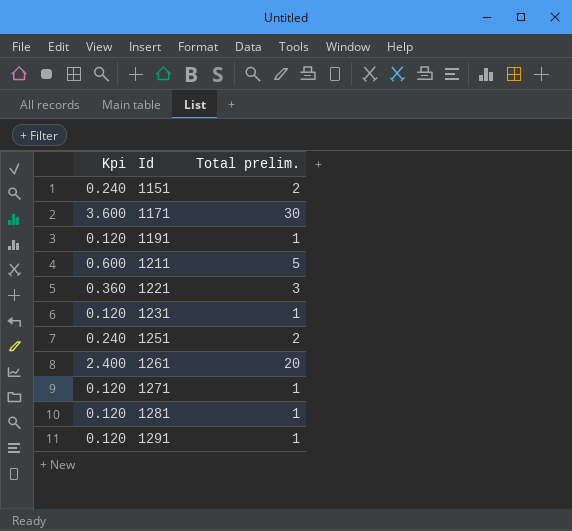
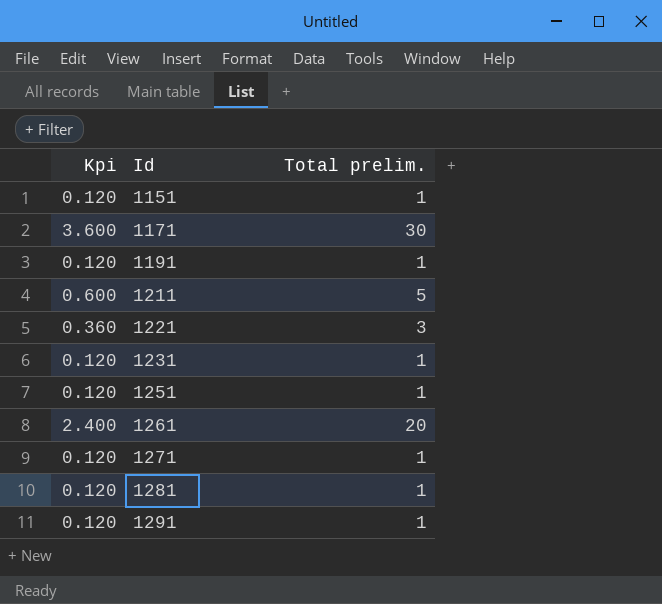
1151 | Kpi: 0.240 -> 0.120
1151 | Total prelim.: 2 -> 1
1251 | Kpi: 0.240 -> 0.120
1251 | Total prelim.: 2 -> 1

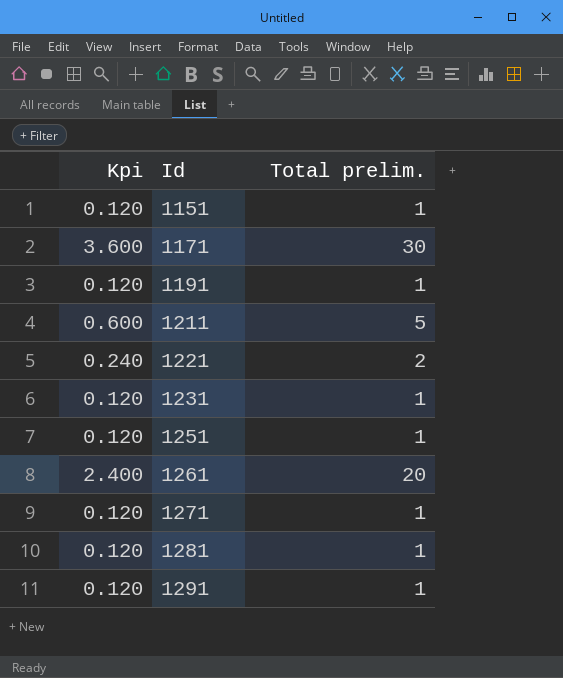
1221 | Kpi: 0.360 -> 0.240
1221 | Total prelim.: 3 -> 2

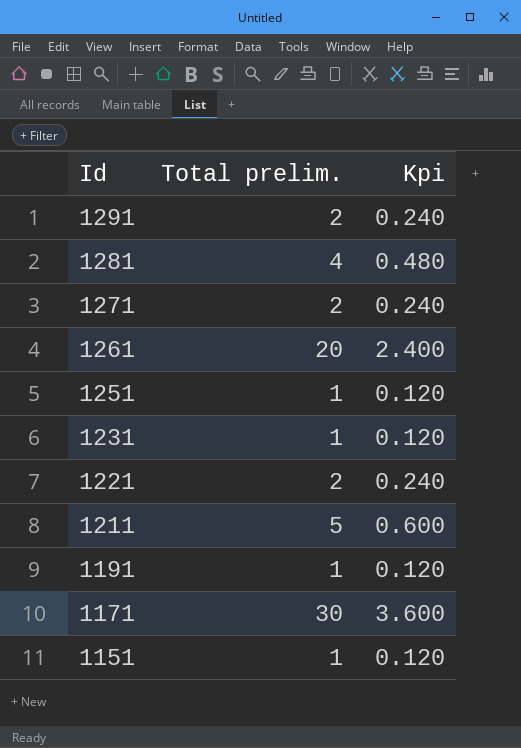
row order: Id ascending -> Id descending
column Kpi | position: 1 -> 3
1291 | Total prelim.: 1 -> 2
1291 | Kpi: 0.120 -> 0.240
1281 | Total prelim.: 1 -> 4
1281 | Kpi: 0.120 -> 0.480
1271 | Total prelim.: 1 -> 2
1271 | Kpi: 0.120 -> 0.240

